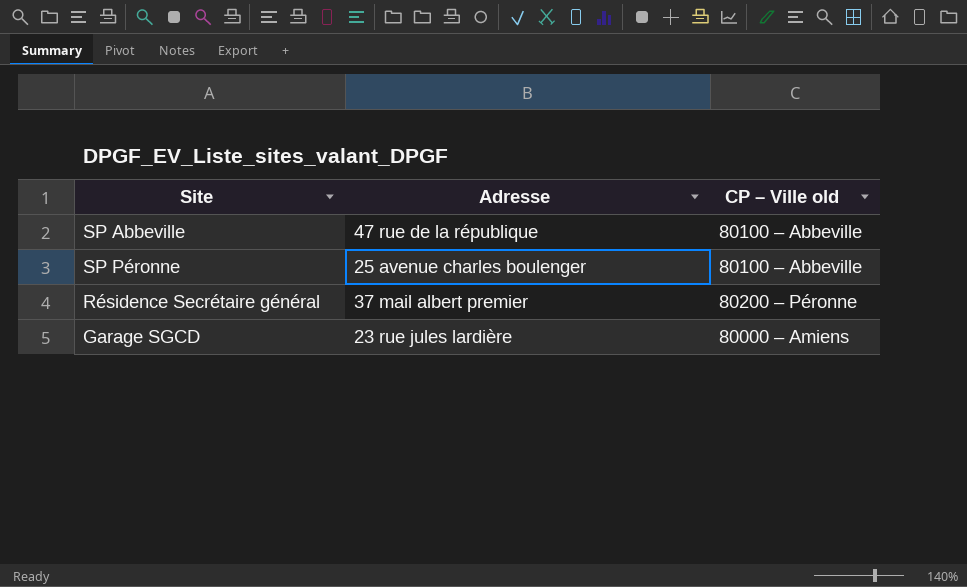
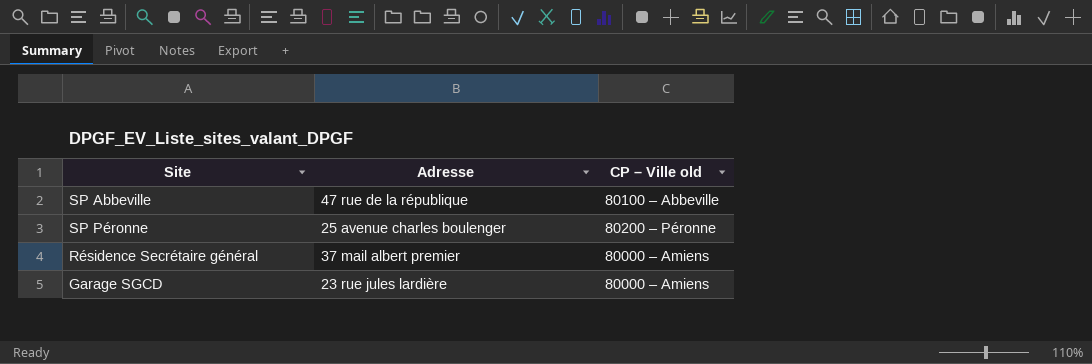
SP Péronne | CP – Ville old: 80100 – Abbeville -> 80200 – Péronne
Résidence Secrétaire général | CP – Ville old: 80200 – Péronne -> 80000 – Amiens

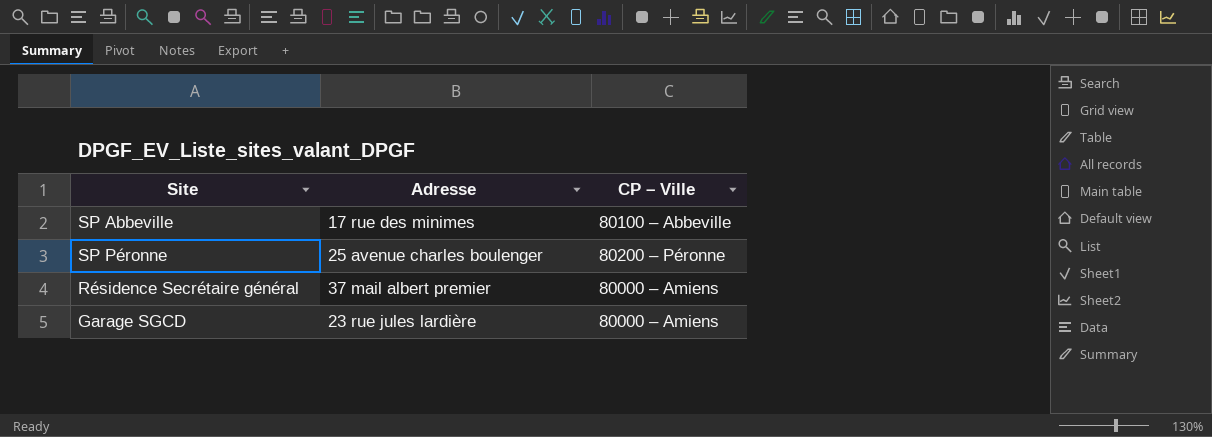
column name: CP – Ville old -> CP – Ville
SP Abbeville | Adresse: 47 rue de la république -> 17 rue des minimes

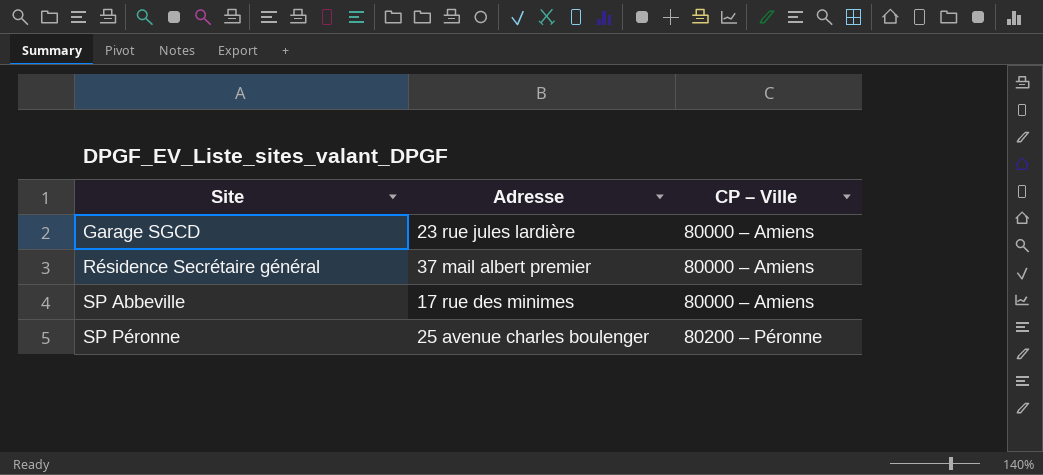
row order: none -> Site ascending
SP Abbeville | CP – Ville: 80100 – Abbeville -> 80000 – Amiens

